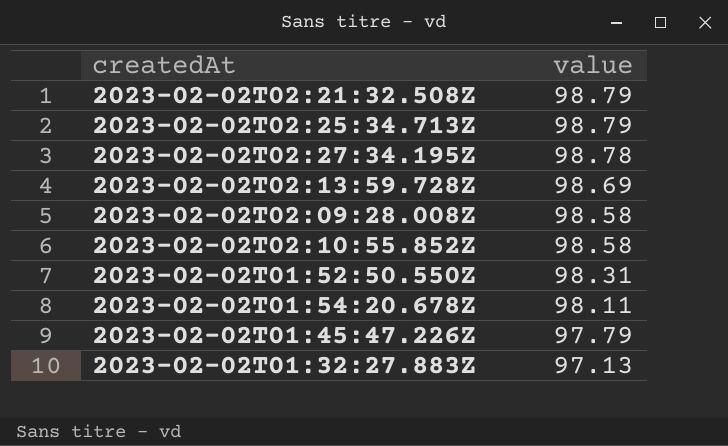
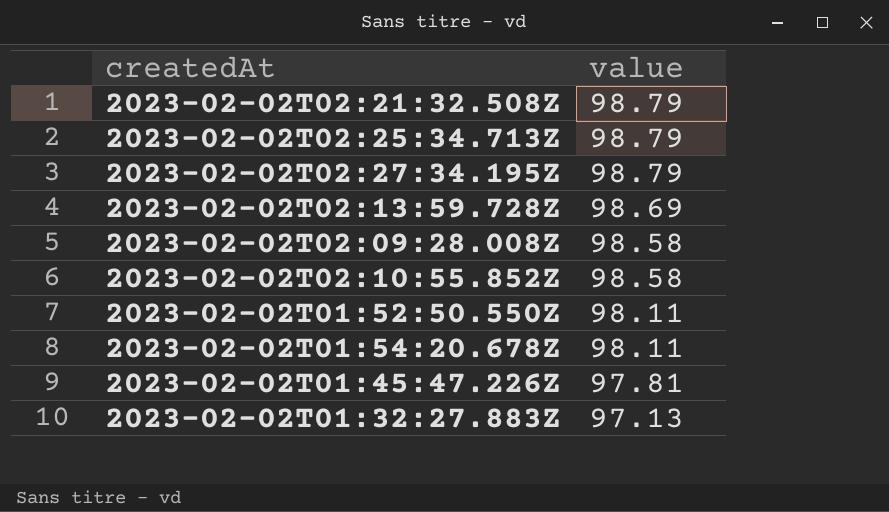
2023-02-02T02:27:34.195Z | value: 98.78 -> 98.79
2023-02-02T01:52:50.550Z | value: 98.31 -> 98.11
2023-02-02T01:45:47.226Z | value: 97.79 -> 97.81

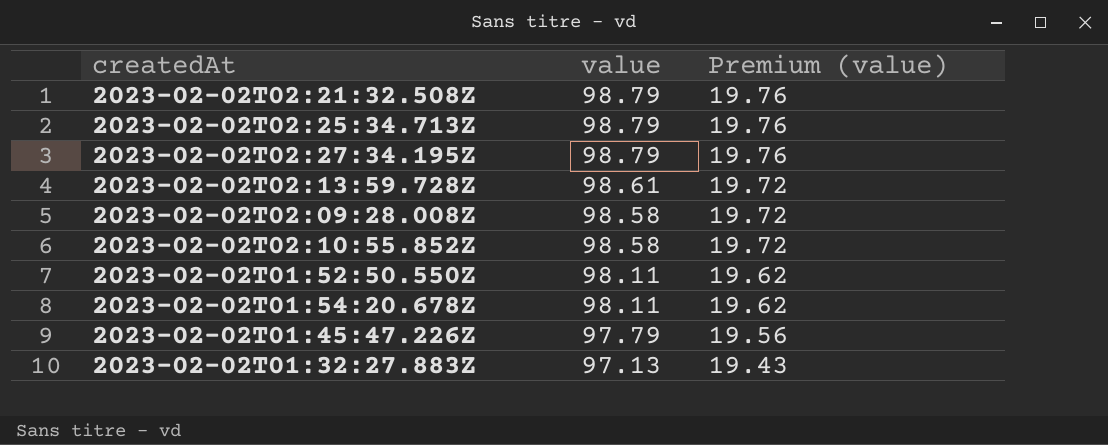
column Premium (value) | formula: none -> [value] * 0.2
2023-02-02T02:13:59.728Z | value: 98.69 -> 98.61
2023-02-02T01:45:47.226Z | value: 97.81 -> 97.79

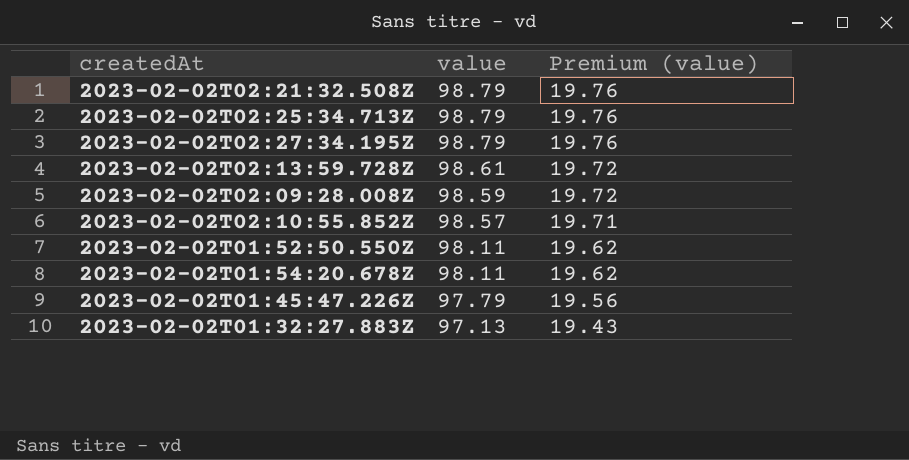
2023-02-02T02:09:28.008Z | value: 98.58 -> 98.59
2023-02-02T02:10:55.852Z | value: 98.58 -> 98.57
2023-02-02T02:10:55.852Z | Premium (value): 19.72 -> 19.71

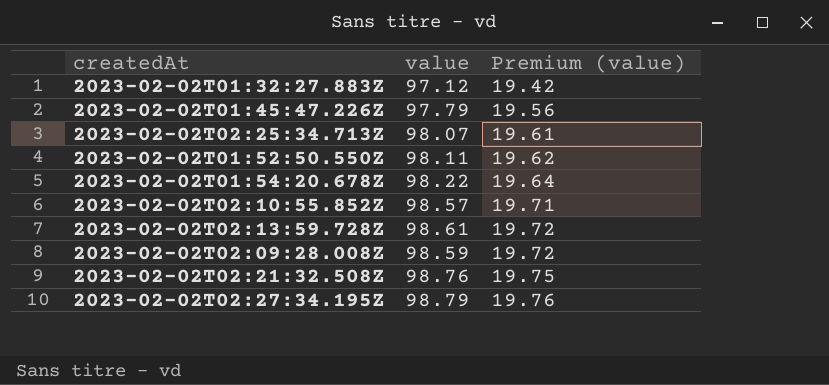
row order: value descending -> Premium (value) ascending
2023-02-02T01:32:27.883Z | value: 97.13 -> 97.12
2023-02-02T01:32:27.883Z | Premium (value): 19.43 -> 19.42
2023-02-02T02:25:34.713Z | value: 98.79 -> 98.07
2023-02-02T02:25:34.713Z | Premium (value): 19.76 -> 19.61
2023-02-02T01:54:20.678Z | value: 98.11 -> 98.22
2023-02-02T01:54:20.678Z | Premium (value): 19.62 -> 19.64
2023-02-02T02:21:32.508Z | value: 98.79 -> 98.76
2023-02-02T02:21:32.508Z | Premium (value): 19.76 -> 19.75

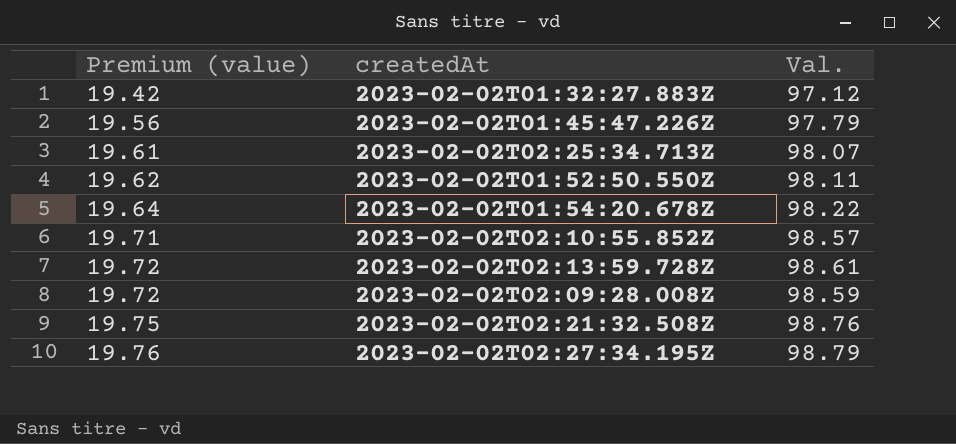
column Premium (value) | position: 3 -> 1
column name: value -> Val.

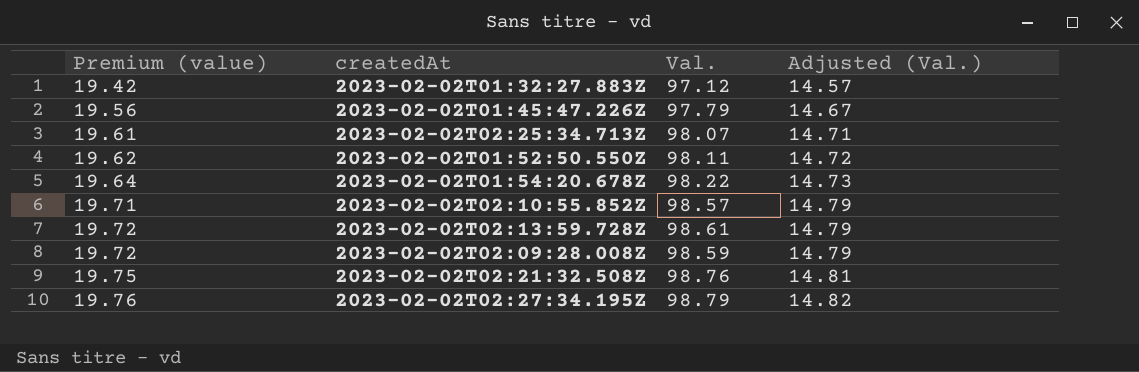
column Adjusted (Val.) | formula: none -> [Val.] * 0.15

